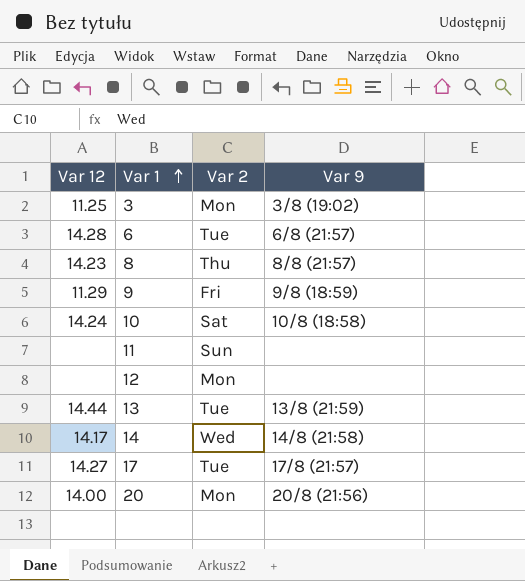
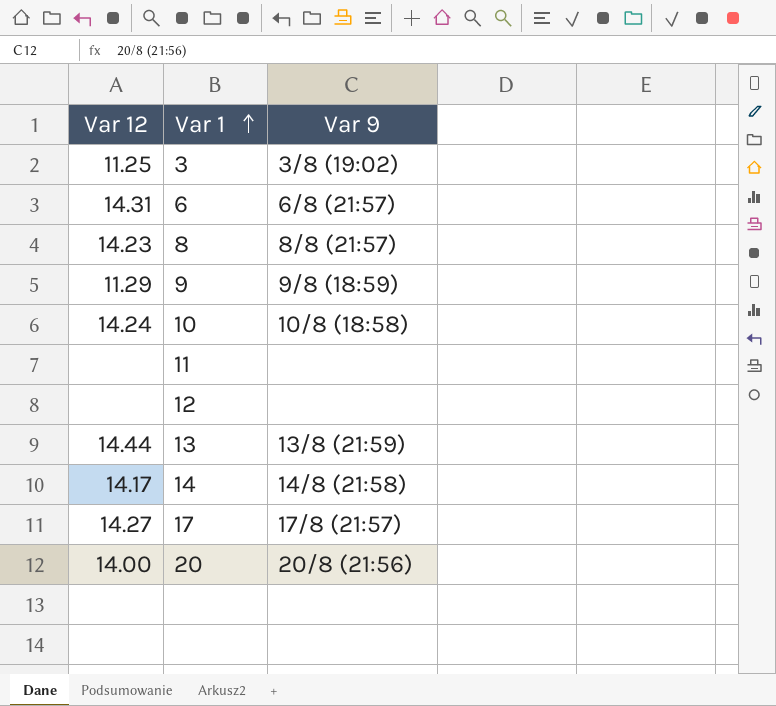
column Var 2 | position: 3 -> none
6 | Var 12: 14.28 -> 14.31

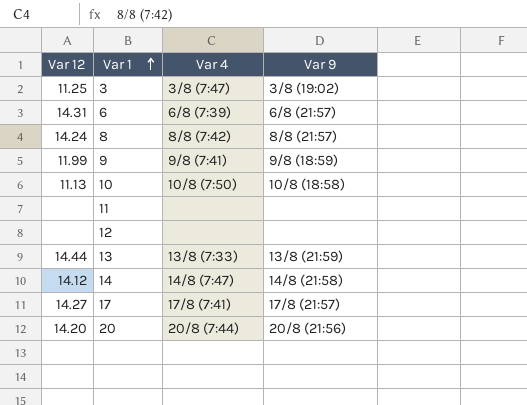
column Var 4 | position: none -> 3
8 | Var 12: 14.23 -> 14.24
9 | Var 12: 11.29 -> 11.99
10 | Var 12: 14.24 -> 11.13
14 | Var 12: 14.17 -> 14.12
20 | Var 12: 14.00 -> 14.20

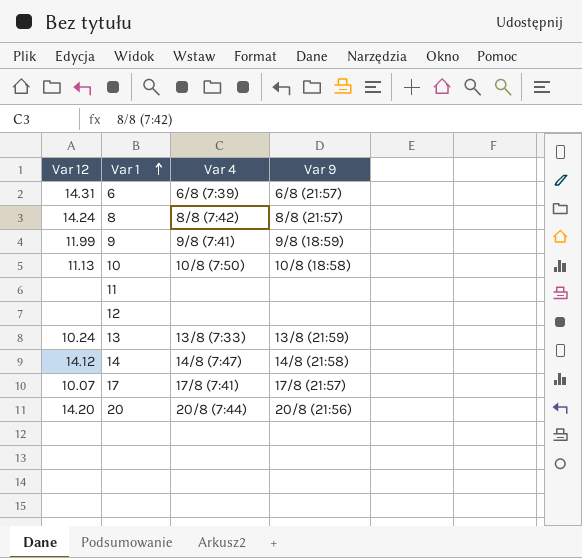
row 3: 11.25 | 3/8 (7:47) | 3/8 (19:02) -> none
13 | Var 12: 14.44 -> 10.24
17 | Var 12: 14.27 -> 10.07

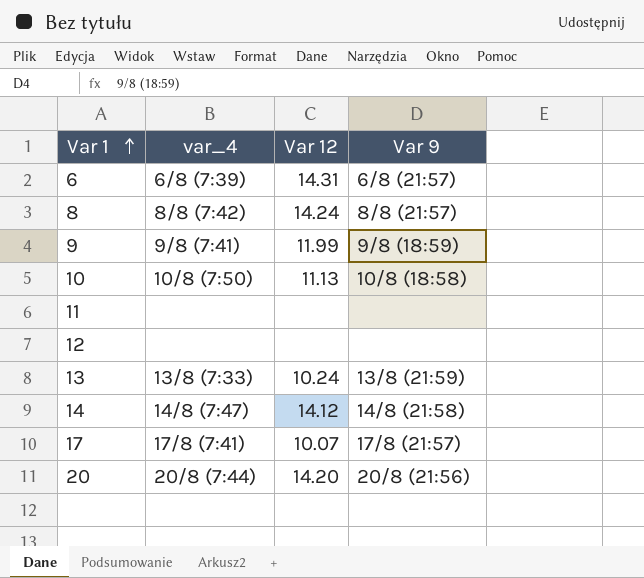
column name: Var 4 -> var_4
column Var 12 | position: 1 -> 3

